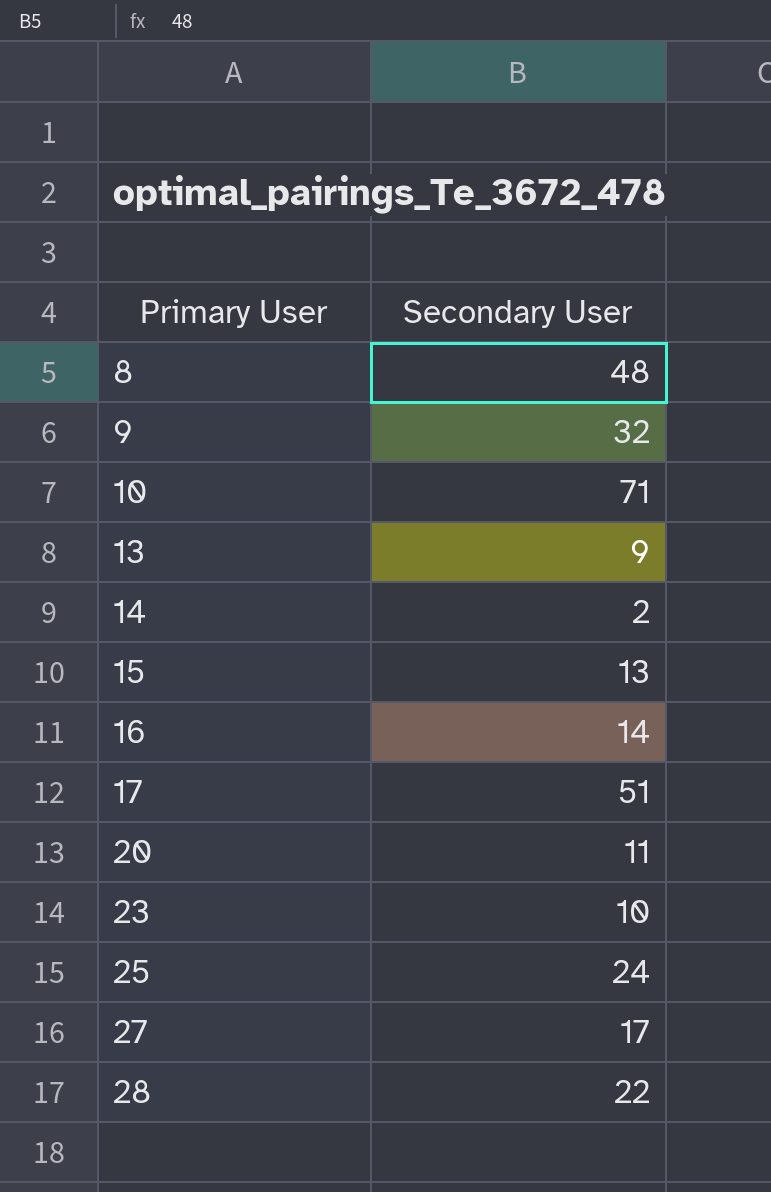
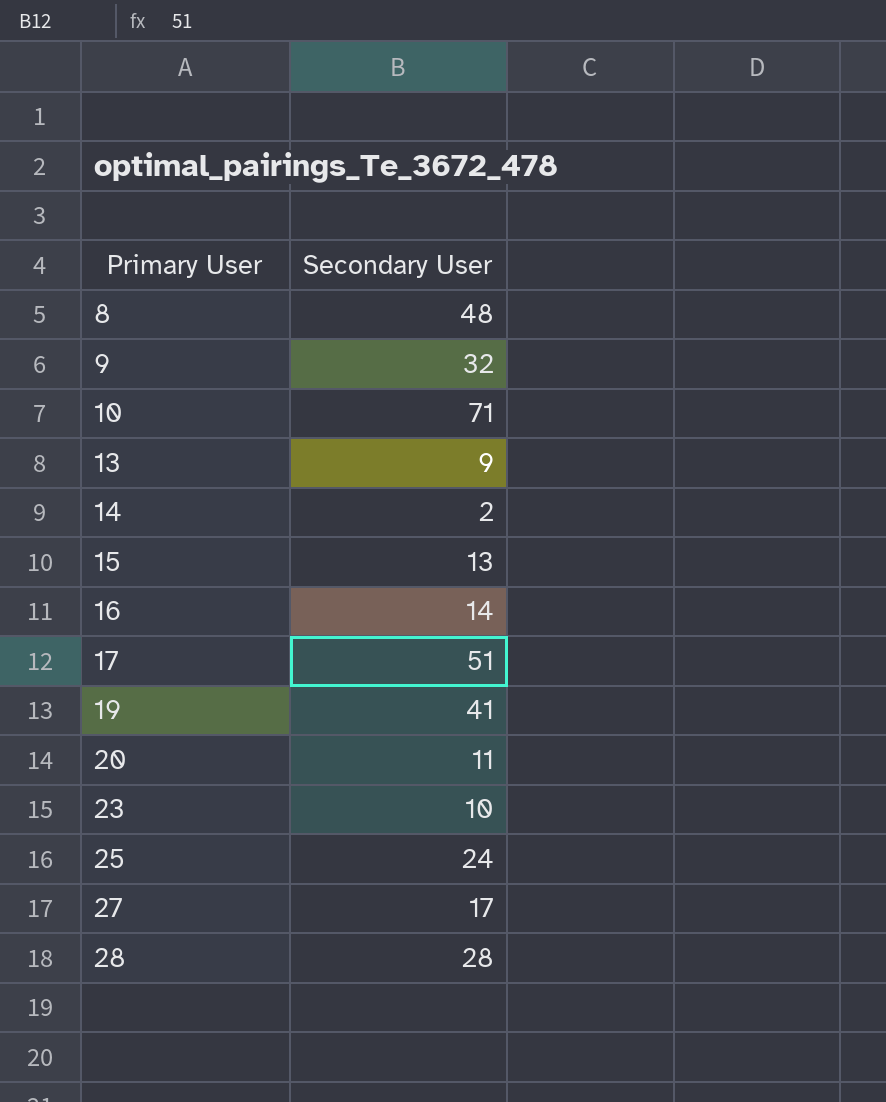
row 19: none -> 41
28 | Secondary User: 22 -> 28

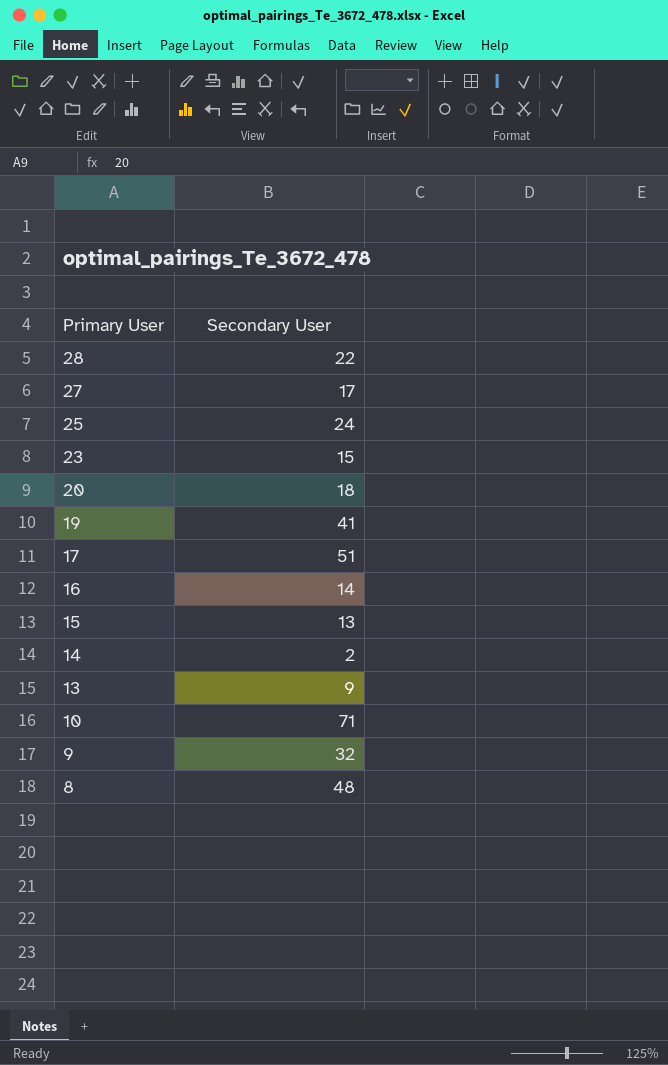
row order: Primary User ascending -> Primary User descending
28 | Secondary User: 28 -> 22
23 | Secondary User: 10 -> 15
20 | Secondary User: 11 -> 18

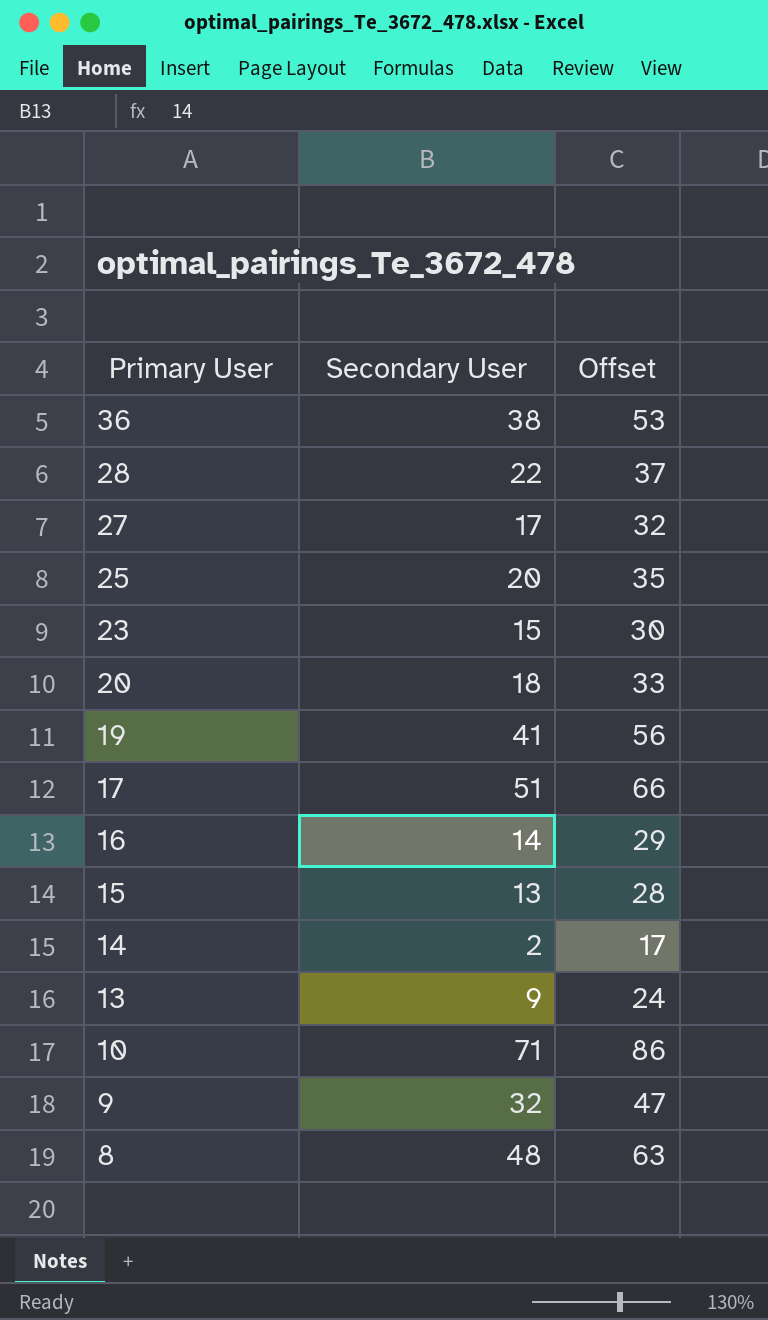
column Offset | formula: none -> [Secondary User] + 15
row 36: none -> 38 | 53
25 | Secondary User: 24 -> 20

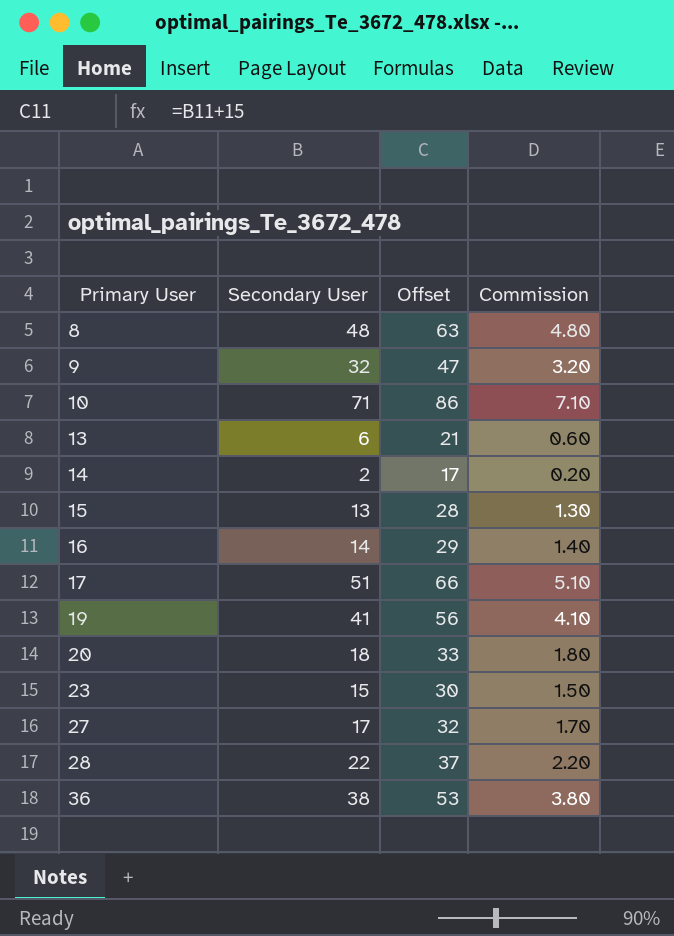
row order: Primary User descending -> Primary User ascending
column Commission | formula: none -> [Secondary User] * 0.1
row 25: 20 | 35 -> none
13 | Secondary User: 9 -> 6
13 | Offset: 24 -> 21

